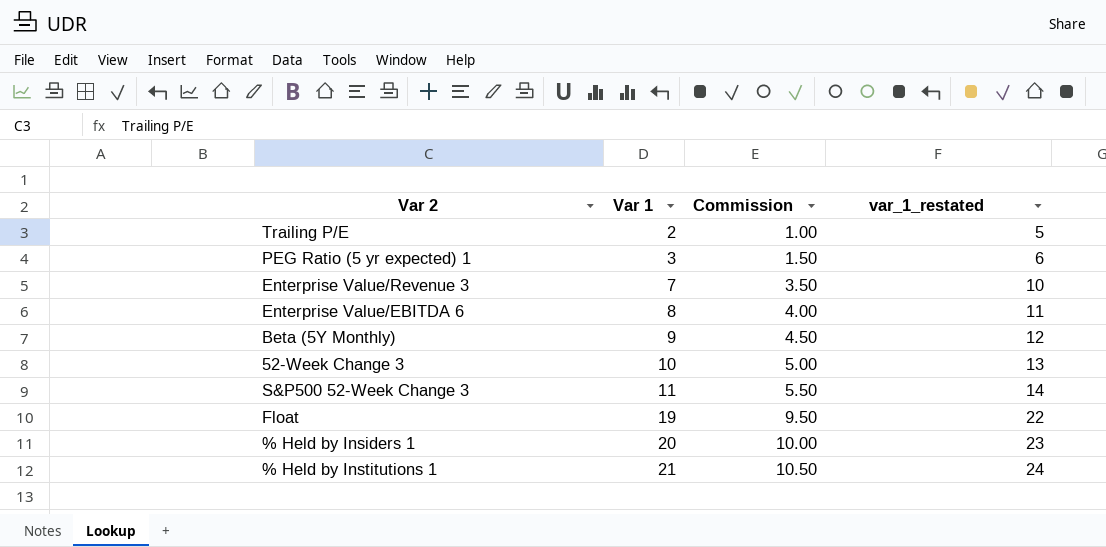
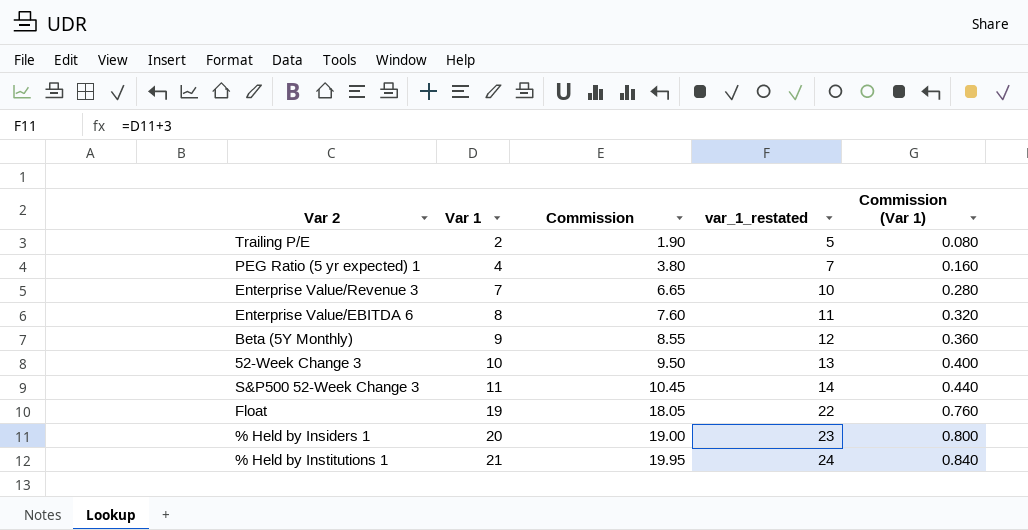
column Commission | formula: [Var 1] * 0.5 -> [Var 1] * 0.95
column Commission (Var 1) | formula: none -> [Var 1] * 0.04
PEG Ratio (5 yr expected) 1 | Var 1: 3 -> 4
PEG Ratio (5 yr expected) 1 | var_1_restated: 6 -> 7

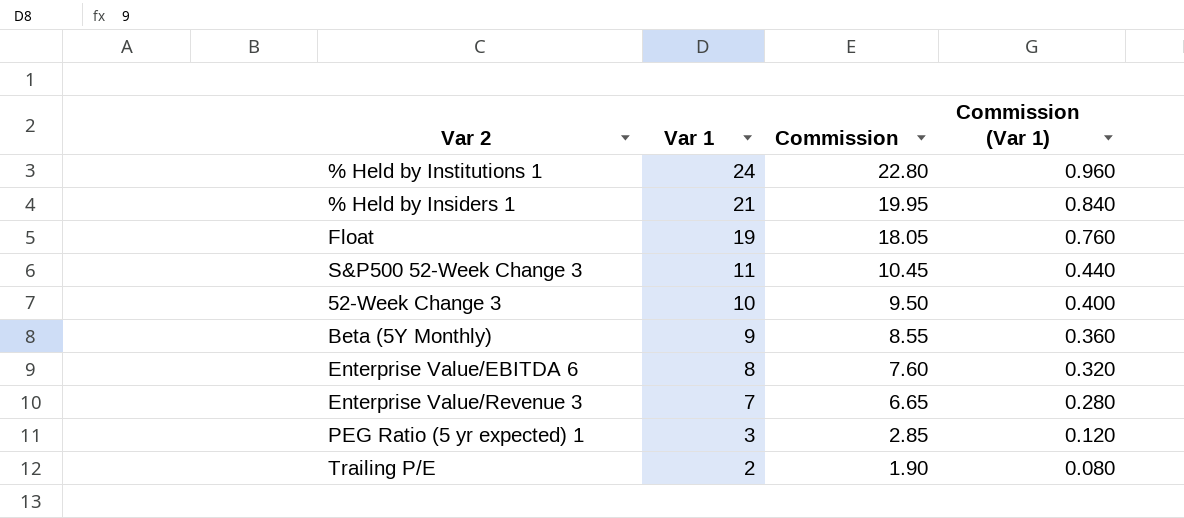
row order: Var 1 ascending -> Var 1 descending
column var_1_restated | formula: [Var 1] + 3 -> none
% Held by Institutions 1 | Var 1: 21 -> 24
% Held by Institutions 1 | Commission: 19.95 -> 22.80
% Held by Institutions 1 | Commission (Var 1): 0.840 -> 0.960
% Held by Insiders 1 | Var 1: 20 -> 21
% Held by Insiders 1 | Commission: 19.00 -> 19.95
% Held by Insiders 1 | Commission (Var 1): 0.800 -> 0.840
PEG Ratio (5 yr expected) 1 | Var 1: 4 -> 3
PEG Ratio (5 yr expected) 1 | Commission: 3.80 -> 2.85
PEG Ratio (5 yr expected) 1 | Commission (Var 1): 0.160 -> 0.120

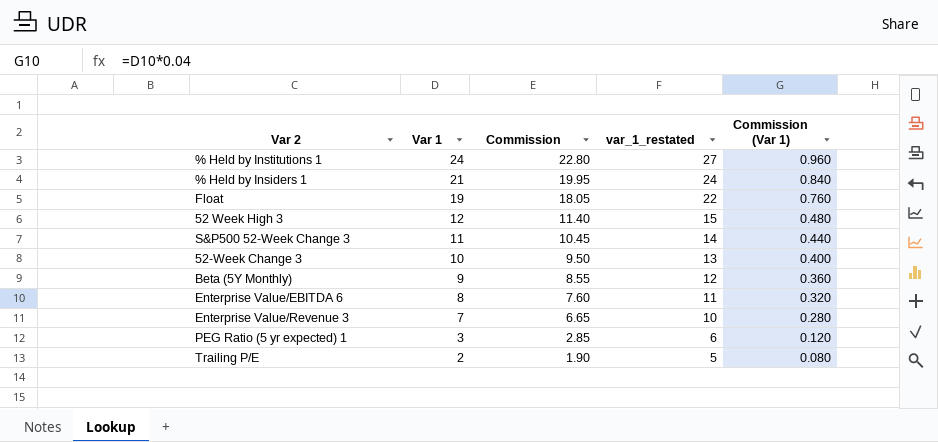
column var_1_restated | formula: none -> [Var 1] + 3
row 52 Week High 3: none -> 12 | 11.40 | 15 | 0.480

